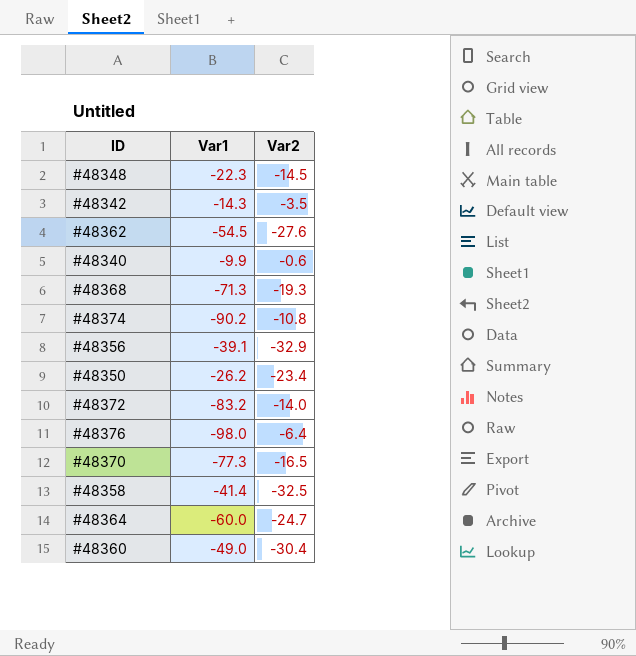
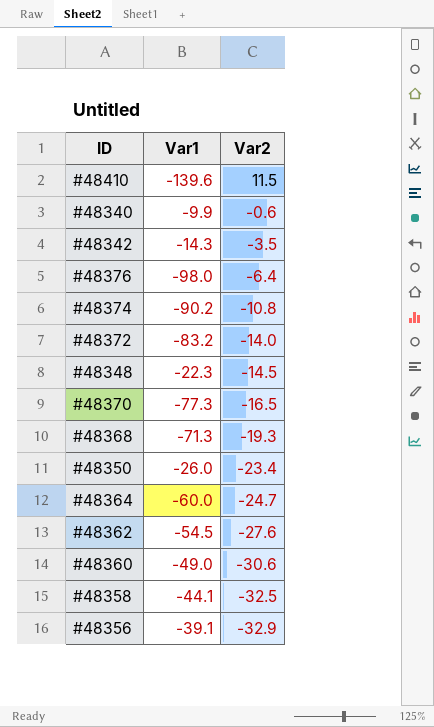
row order: none -> Var2 descending
row #48410: none -> -139.6 | 11.5
#48350 | Var1: -26.2 -> -26.0
#48360 | Var2: -30.4 -> -30.6
#48358 | Var1: -41.4 -> -44.1

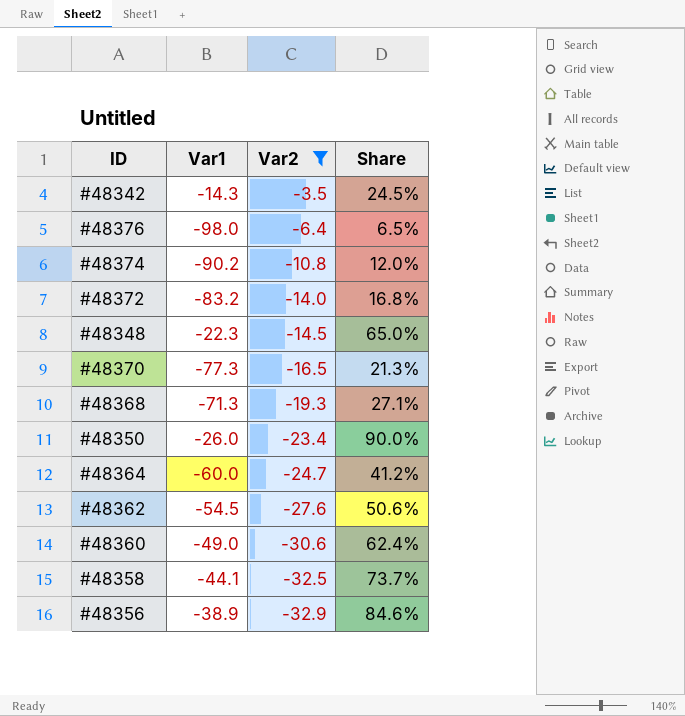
filter: none -> Var2 <= -3.5
column Share | formula: none -> [Var2] / [Var1]
#48356 | Var1: -39.1 -> -38.9

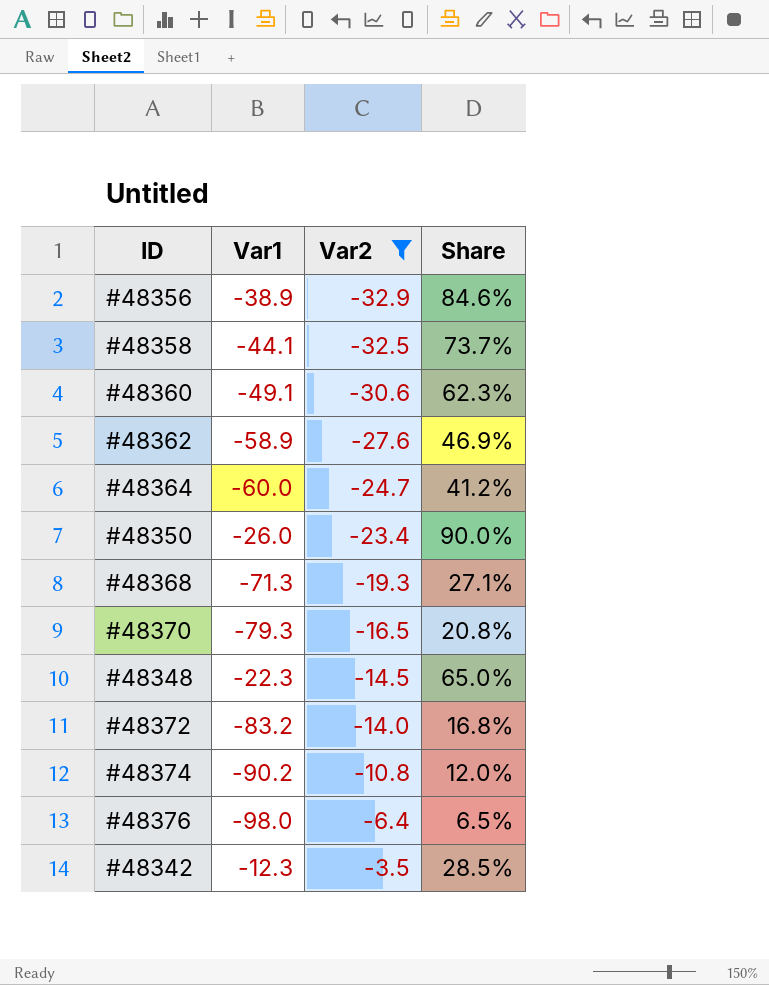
row order: Var2 descending -> Var2 ascending
#48360 | Var1: -49.0 -> -49.1
#48360 | Share: 62.4% -> 62.3%
#48362 | Var1: -54.5 -> -58.9
#48362 | Share: 50.6% -> 46.9%
#48370 | Var1: -77.3 -> -79.3
#48370 | Share: 21.3% -> 20.8%
#48342 | Var1: -14.3 -> -12.3
#48342 | Share: 24.5% -> 28.5%

